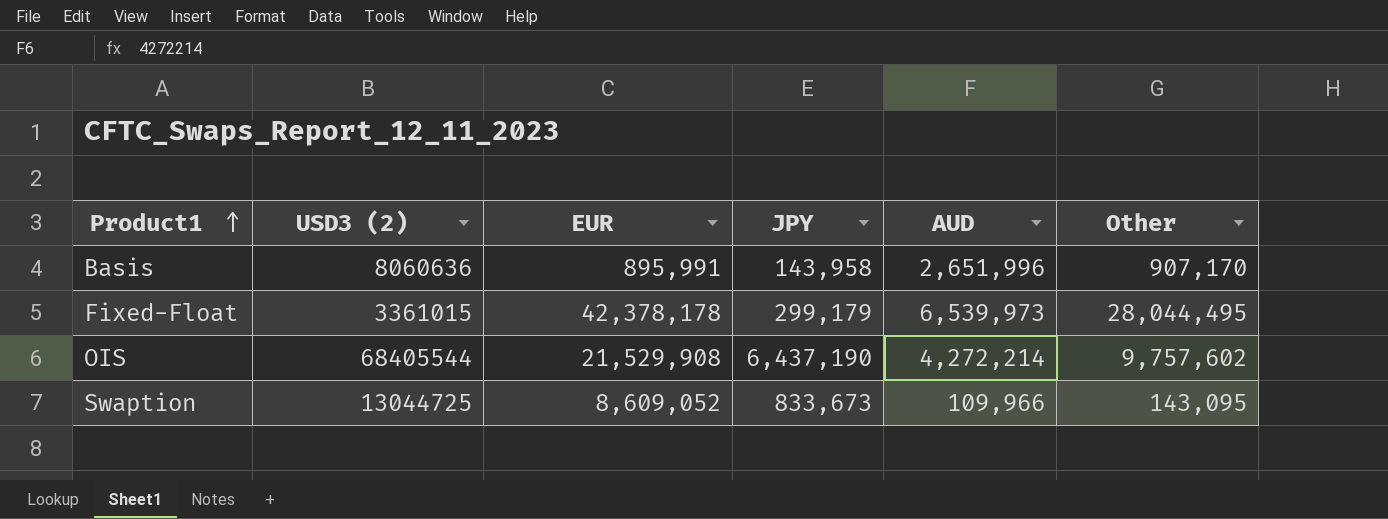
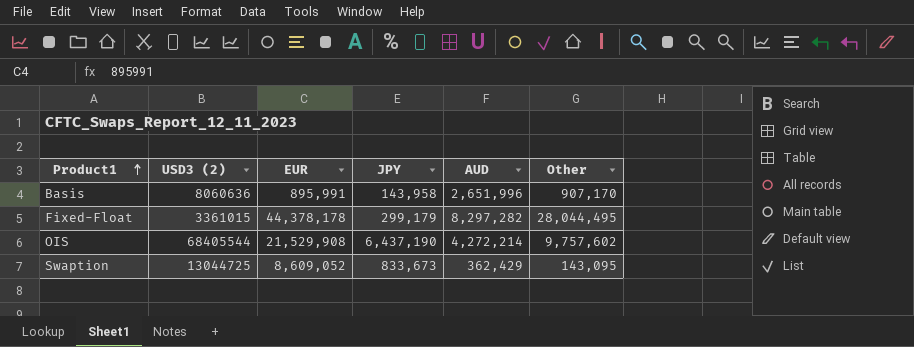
Fixed-Float | EUR: 42,378,178 -> 44,378,178
Fixed-Float | AUD: 6,539,973 -> 8,297,282
Swaption | AUD: 109,966 -> 362,429

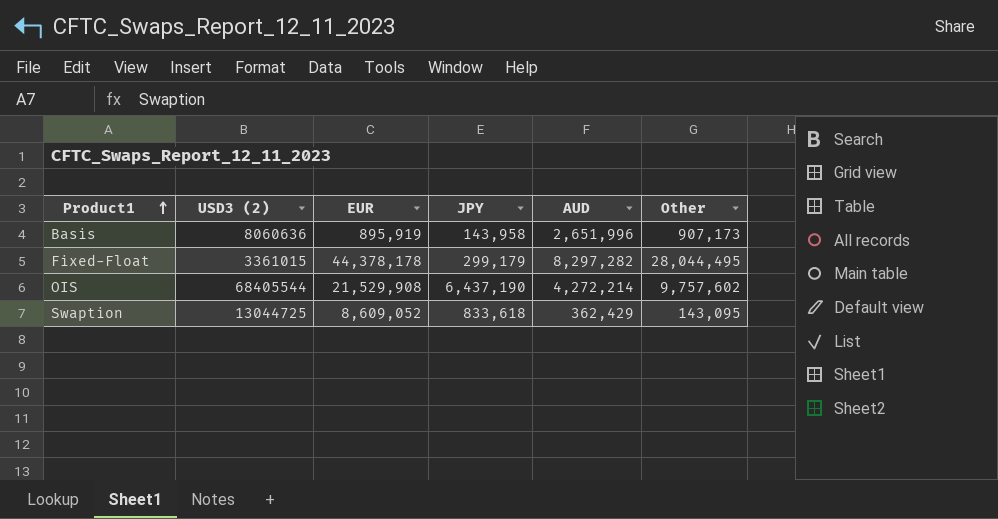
Basis | EUR: 895,991 -> 895,919
Basis | Other: 907,170 -> 907,173
Swaption | JPY: 833,673 -> 833,618

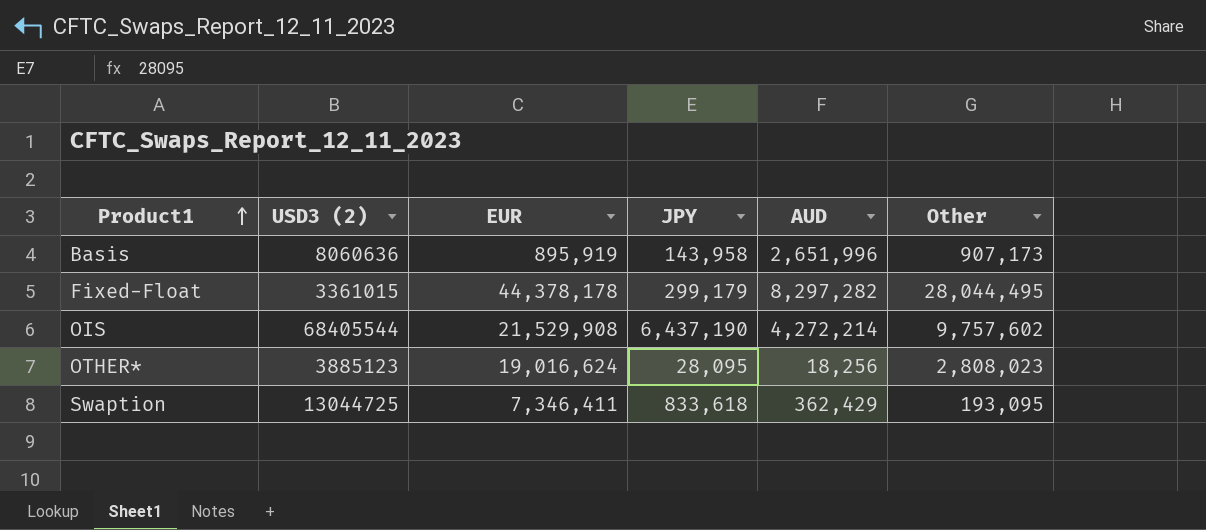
row OTHER*: none -> 3885123 | 19,016,624 | 28,095 | 18,256 | 2,808,023
Swaption | EUR: 8,609,052 -> 7,346,411
Swaption | Other: 143,095 -> 193,095

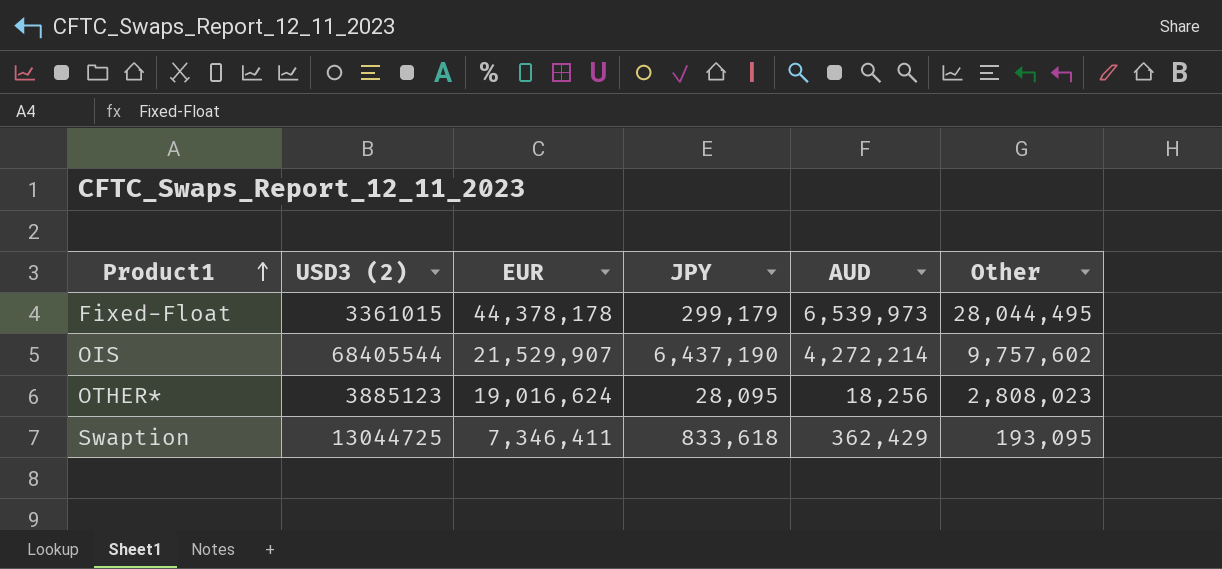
row Basis: 8060636 | 895,919 | 143,958 | 2,651,996 | 907,173 -> none
Fixed-Float | AUD: 8,297,282 -> 6,539,973
OIS | EUR: 21,529,908 -> 21,529,907

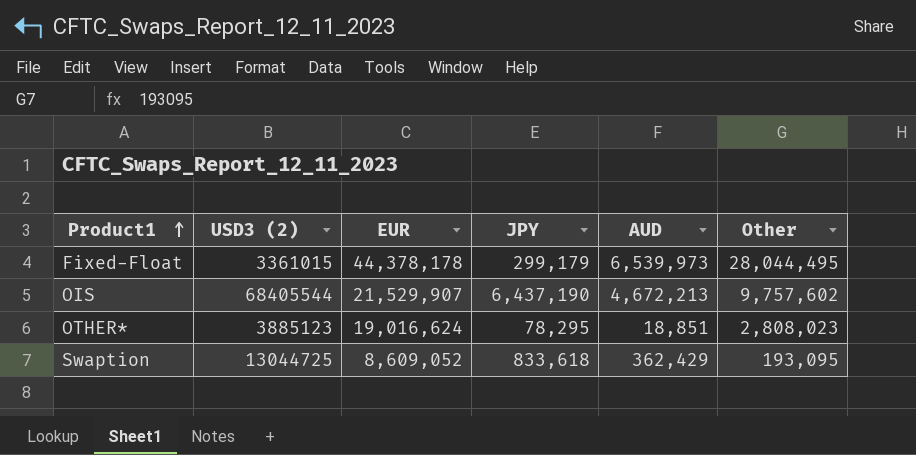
OIS | AUD: 4,272,214 -> 4,672,213
OTHER* | JPY: 28,095 -> 78,295
OTHER* | AUD: 18,256 -> 18,851
Swaption | EUR: 7,346,411 -> 8,609,052

